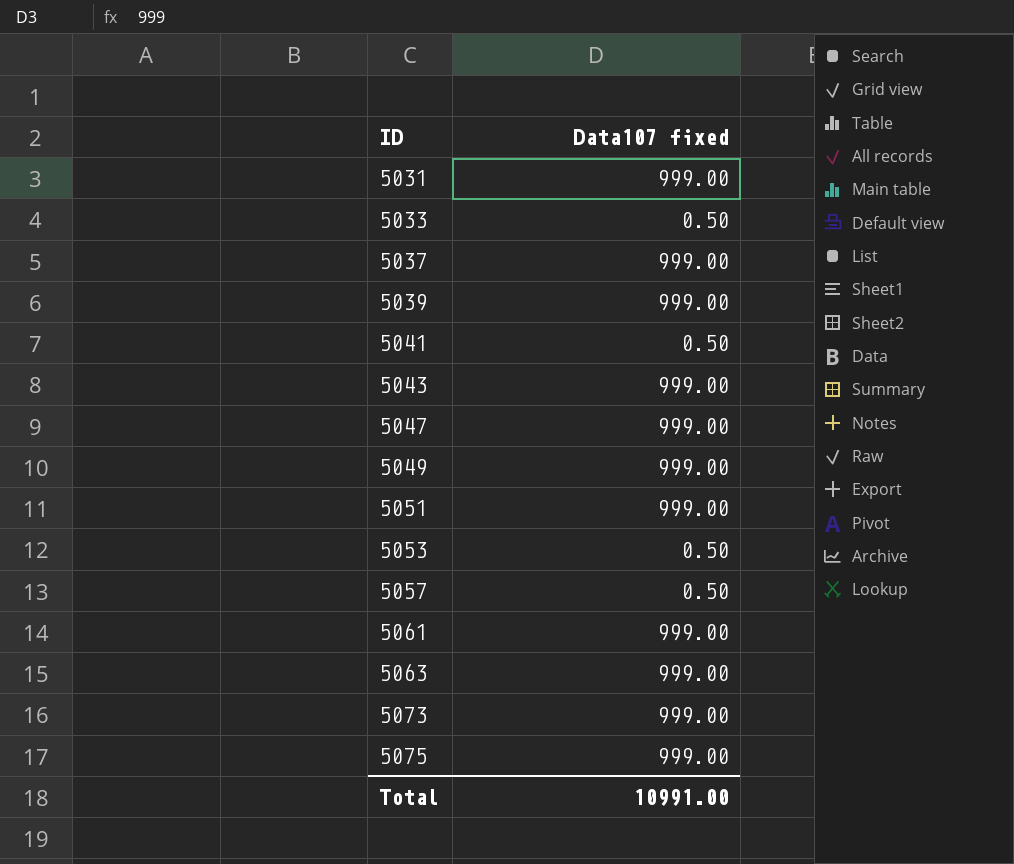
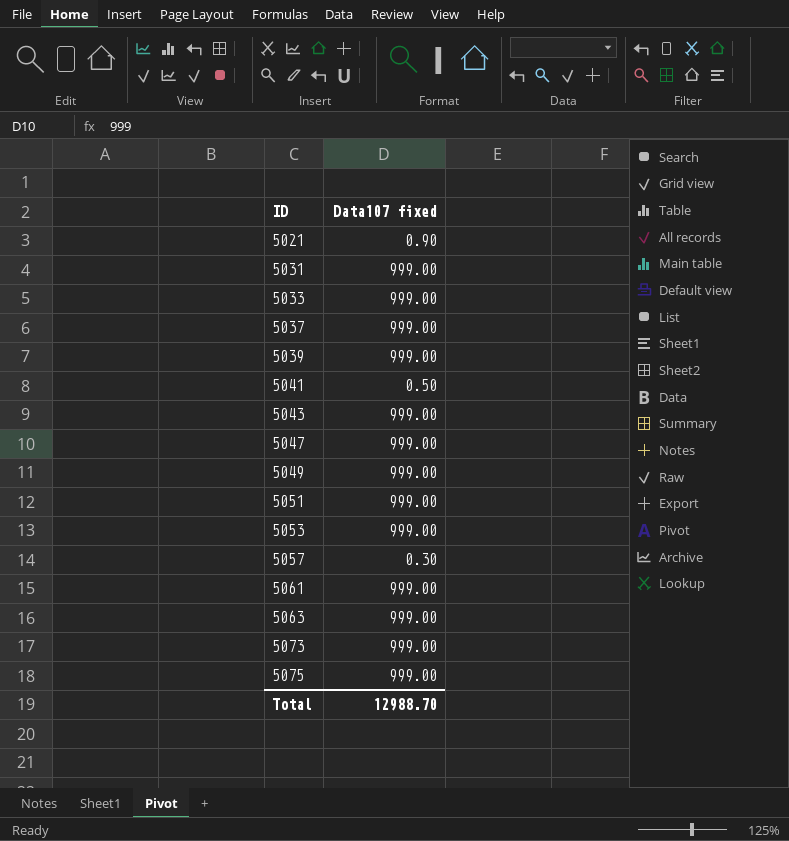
row 5021: none -> 0.90
5033 | Data107 fixed: 0.50 -> 999.00
5053 | Data107 fixed: 0.50 -> 999.00
5057 | Data107 fixed: 0.50 -> 0.30
Total | Data107 fixed: 10991.00 -> 12988.70

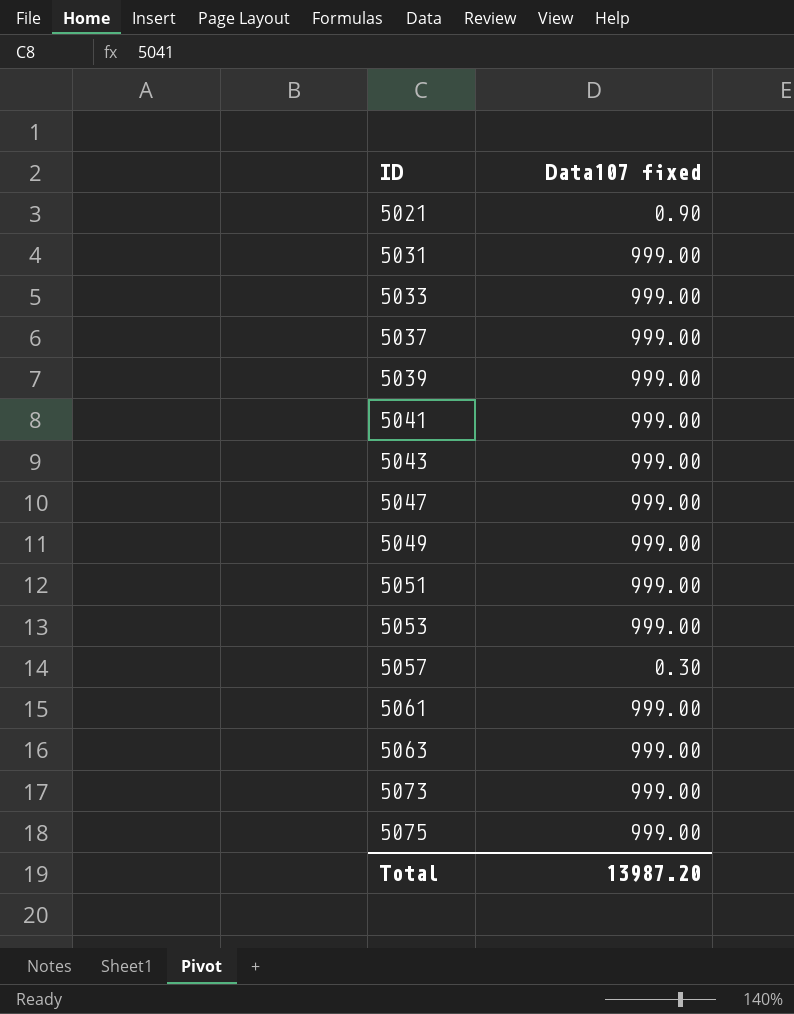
5041 | Data107 fixed: 0.50 -> 999.00
Total | Data107 fixed: 12988.70 -> 13987.20

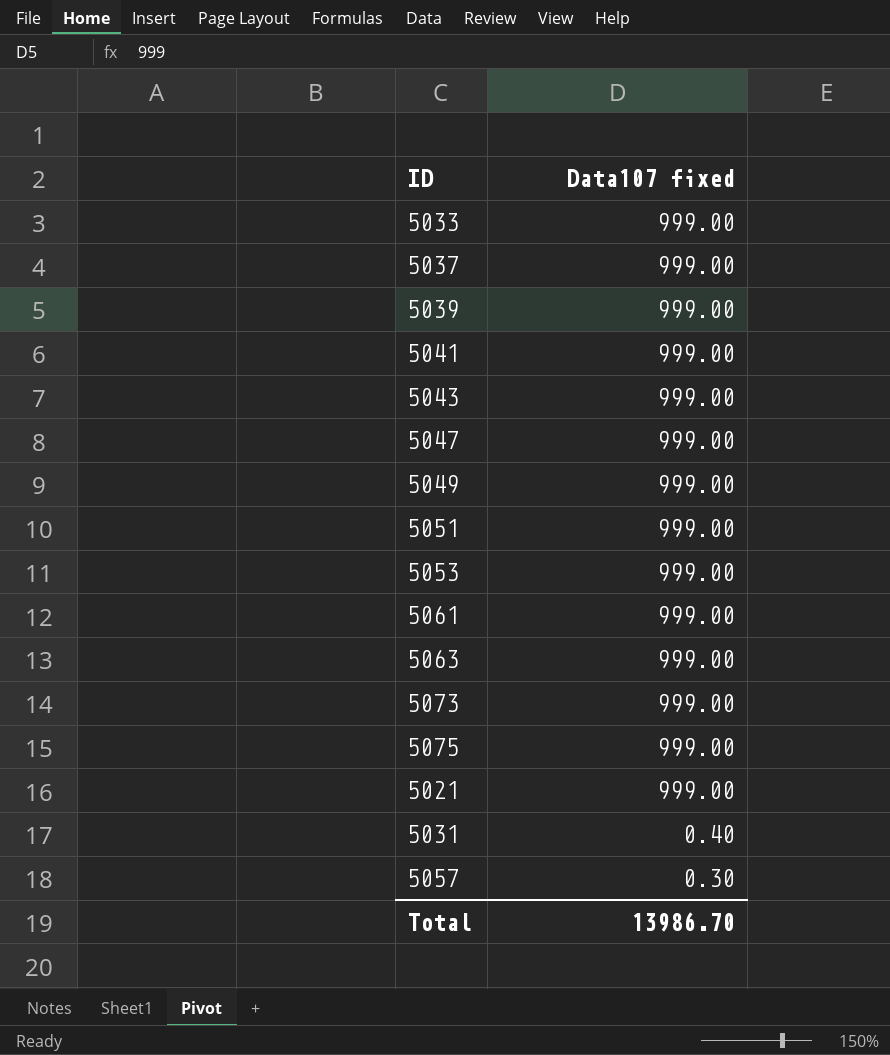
row order: ID ascending -> Data107 fixed descending
5021 | Data107 fixed: 0.90 -> 999.00
5031 | Data107 fixed: 999.00 -> 0.40
Total | Data107 fixed: 13987.20 -> 13986.70

